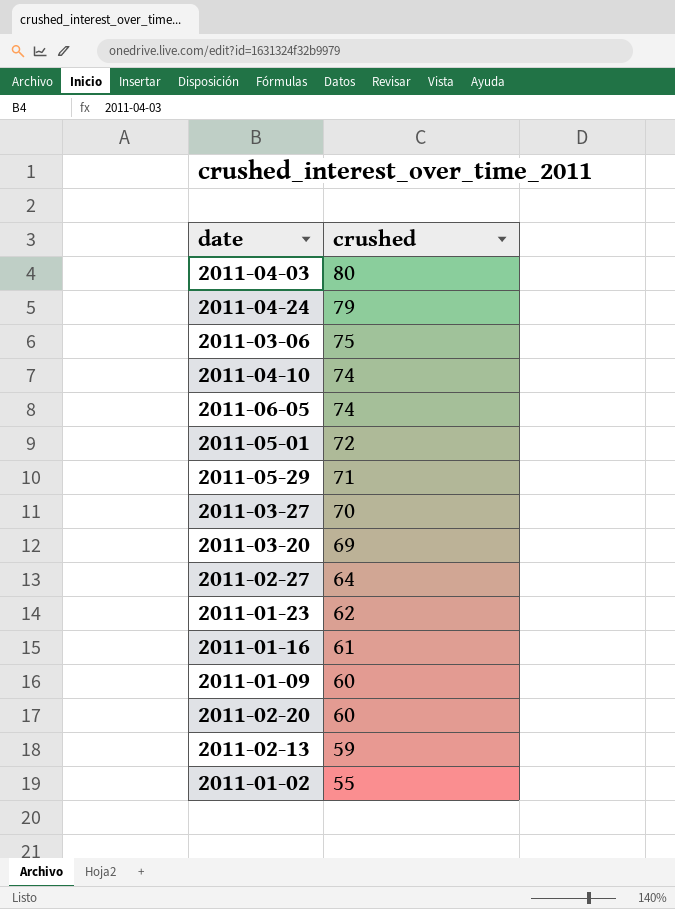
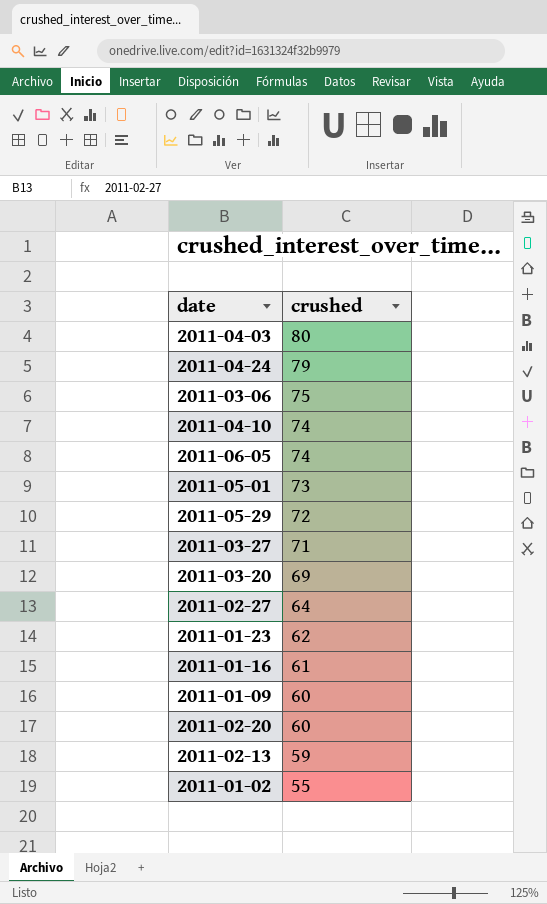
2011-05-01 | crushed: 72 -> 73
2011-05-29 | crushed: 71 -> 72
2011-03-27 | crushed: 70 -> 71

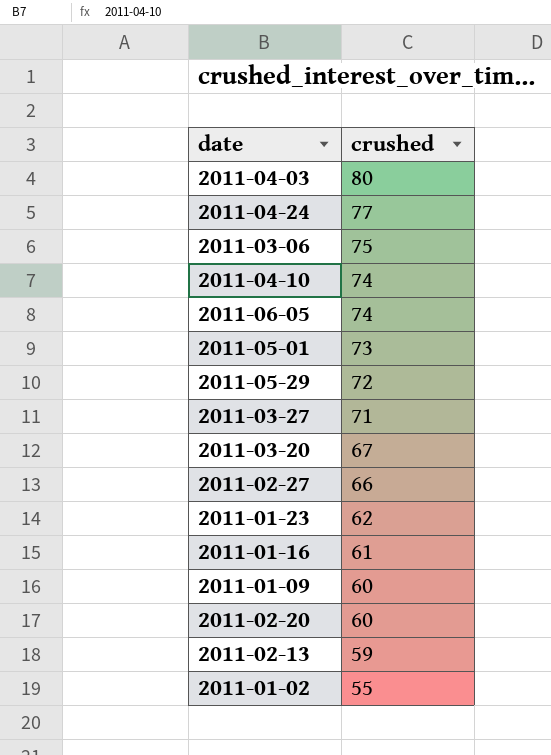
2011-04-24 | crushed: 79 -> 77
2011-03-20 | crushed: 69 -> 67
2011-02-27 | crushed: 64 -> 66

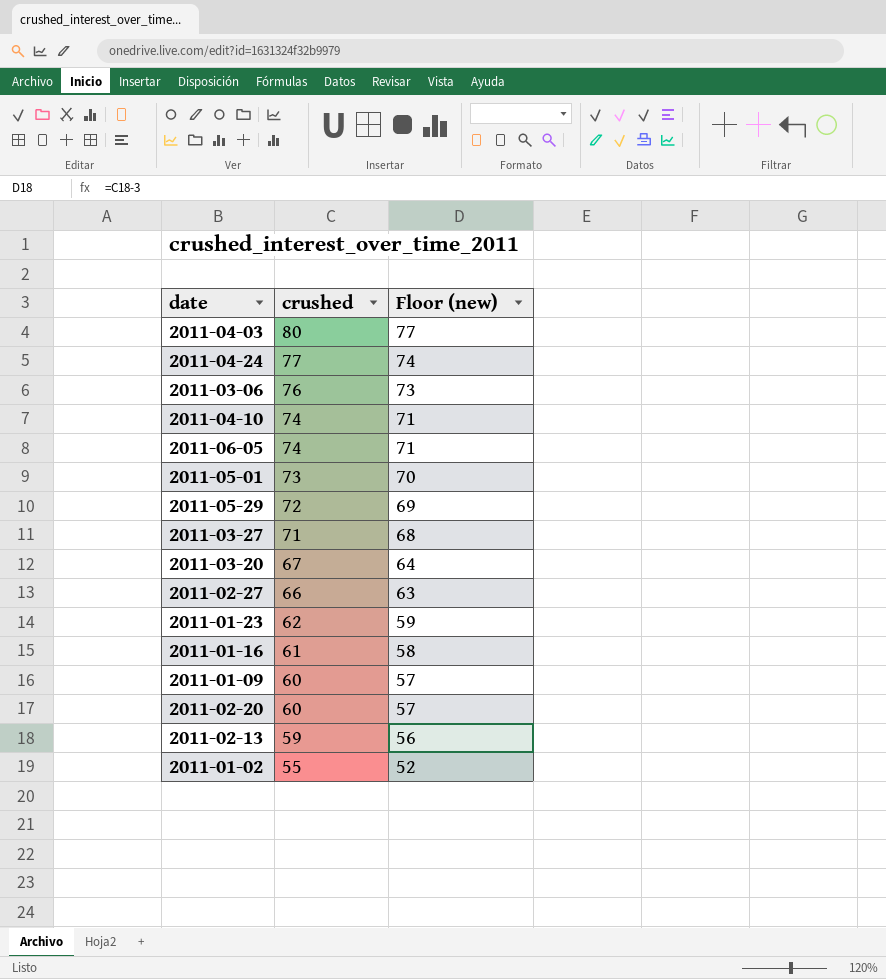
column Floor (new) | formula: none -> [crushed] - 3
2011-03-06 | crushed: 75 -> 76

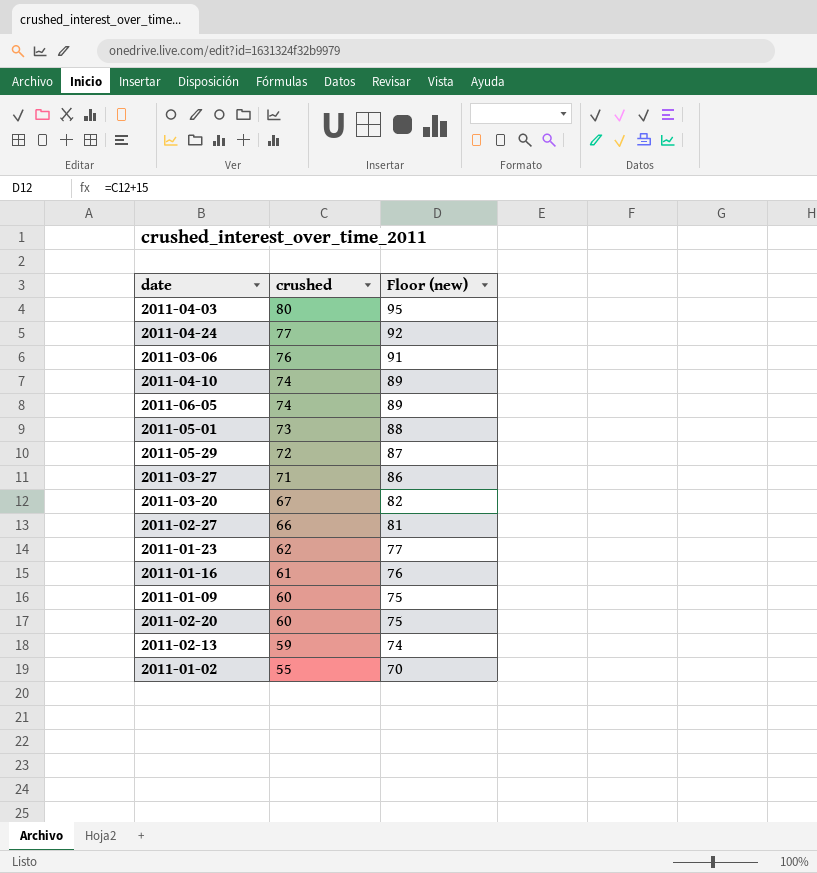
column Floor (new) | formula: [crushed] - 3 -> [crushed] + 15

